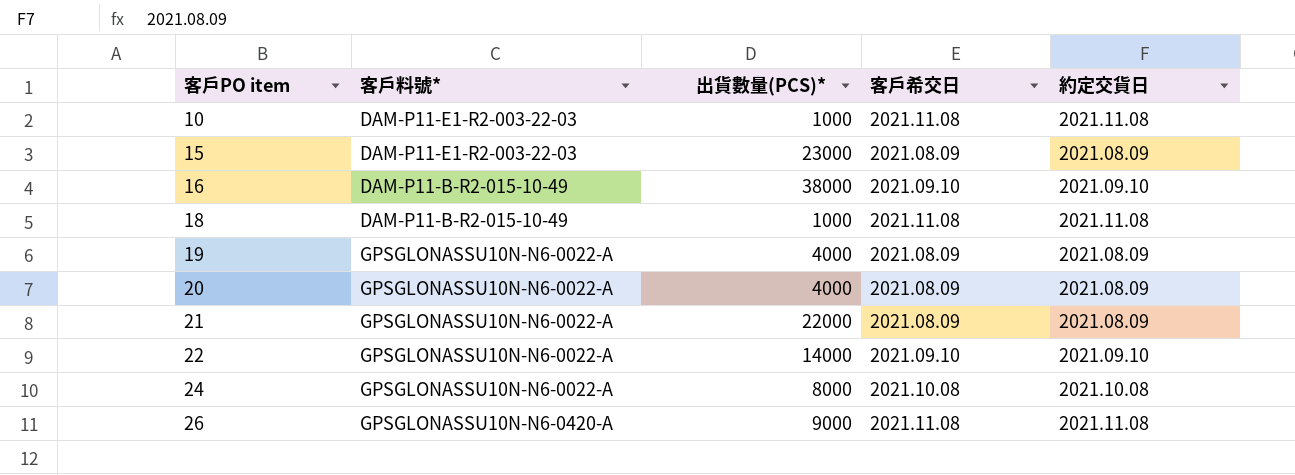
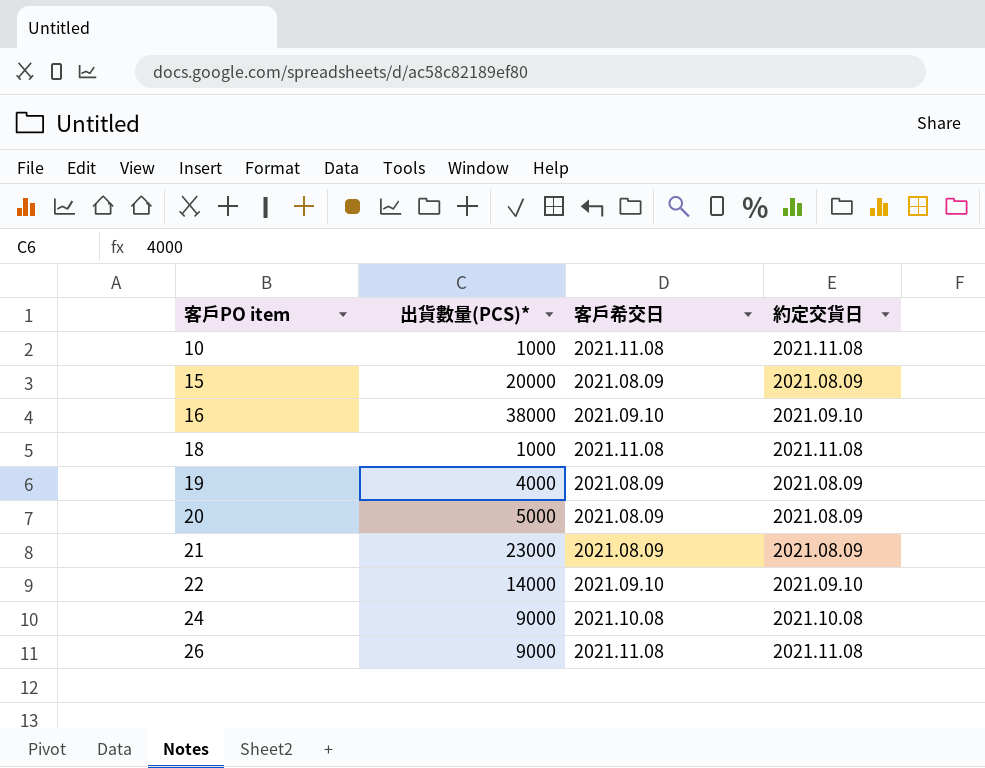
column 客戶料號* | position: 2 -> none
15 | 出貨數量(PCS)*: 23000 -> 20000
20 | 出貨數量(PCS)*: 4000 -> 5000
21 | 出貨數量(PCS)*: 22000 -> 23000
24 | 出貨數量(PCS)*: 8000 -> 9000

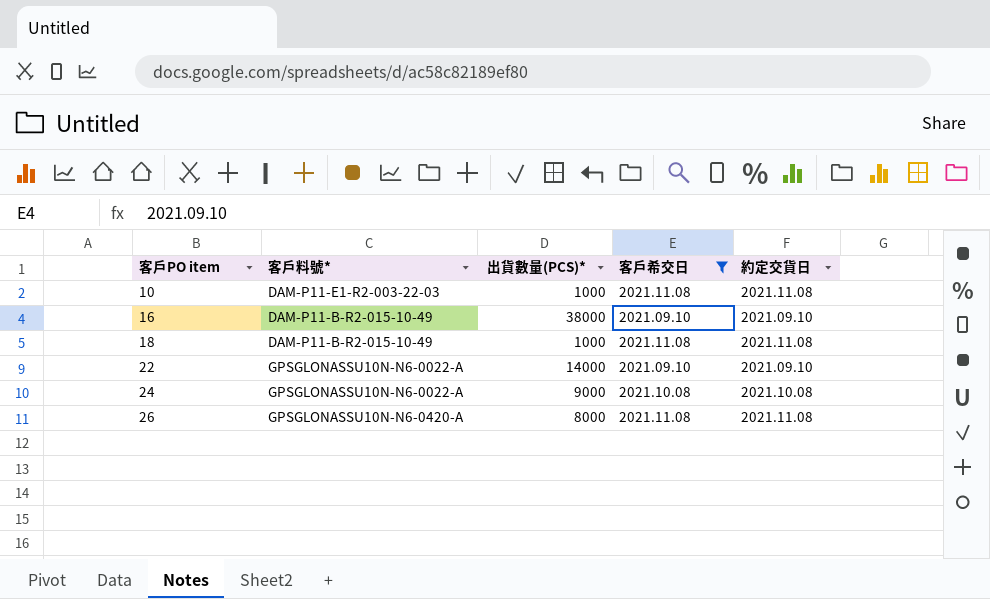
filter: none -> 客戶希交日 != 2021.08.09
column 客戶料號* | position: none -> 2
26 | 出貨數量(PCS)*: 9000 -> 8000

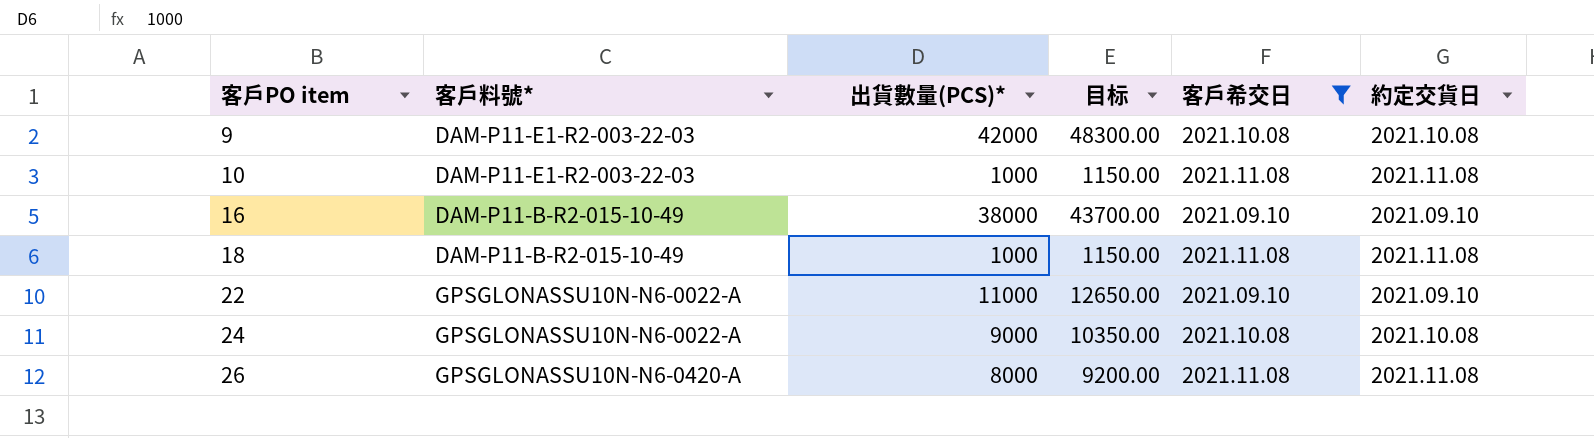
column 目标 | formula: none -> [出貨數量(PCS)*] * 1.15
row 9: none -> DAM-P11-E1-R2-003-22-03 | 42000 | 48300.00 | 2021.10.08 | 2021.10.08
22 | 出貨數量(PCS)*: 14000 -> 11000

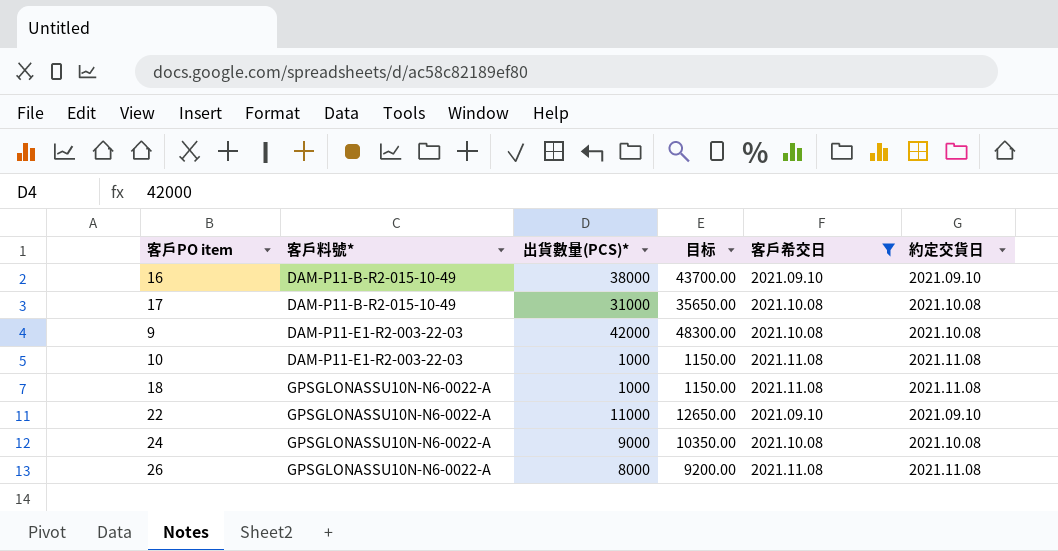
row order: 客戶PO item ascending -> 客戶料號* ascending
row 17: none -> DAM-P11-B-R2-015-10-49 | 31000 | 35650.00 | 2021.10.08 | 2021.10.08
18 | 客戶料號*: DAM-P11-B-R2-015-10-49 -> GPSGLONASSU10N-N6-0022-A
26 | 客戶料號*: GPSGLONASSU10N-N6-0420-A -> GPSGLONASSU10N-N6-0022-A

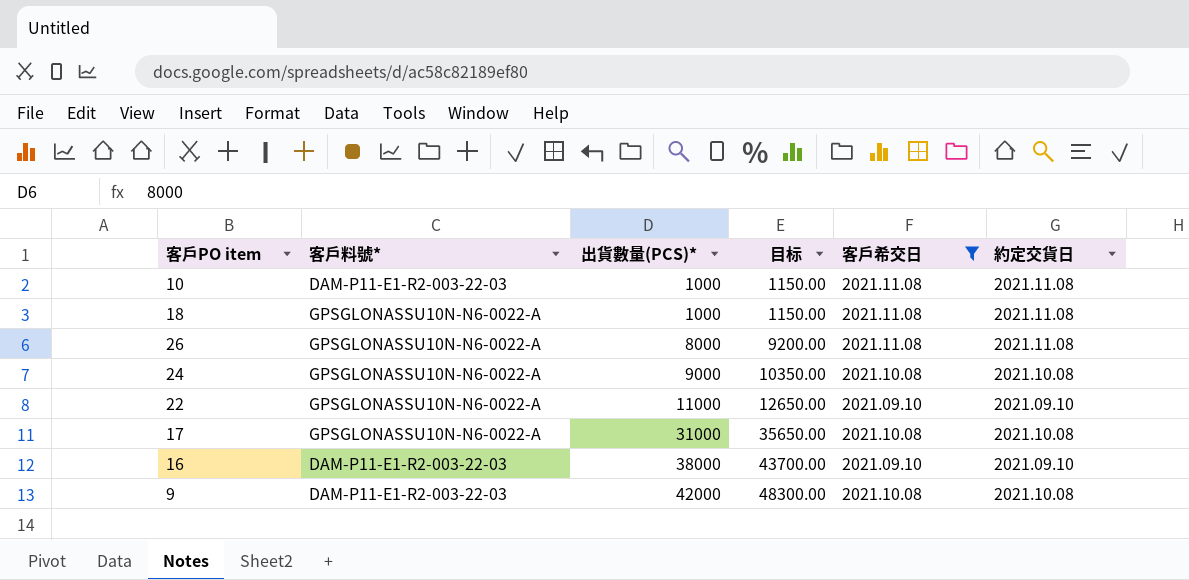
row order: 客戶料號* ascending -> 出貨數量(PCS)* ascending
17 | 客戶料號*: DAM-P11-B-R2-015-10-49 -> GPSGLONASSU10N-N6-0022-A
16 | 客戶料號*: DAM-P11-B-R2-015-10-49 -> DAM-P11-E1-R2-003-22-03

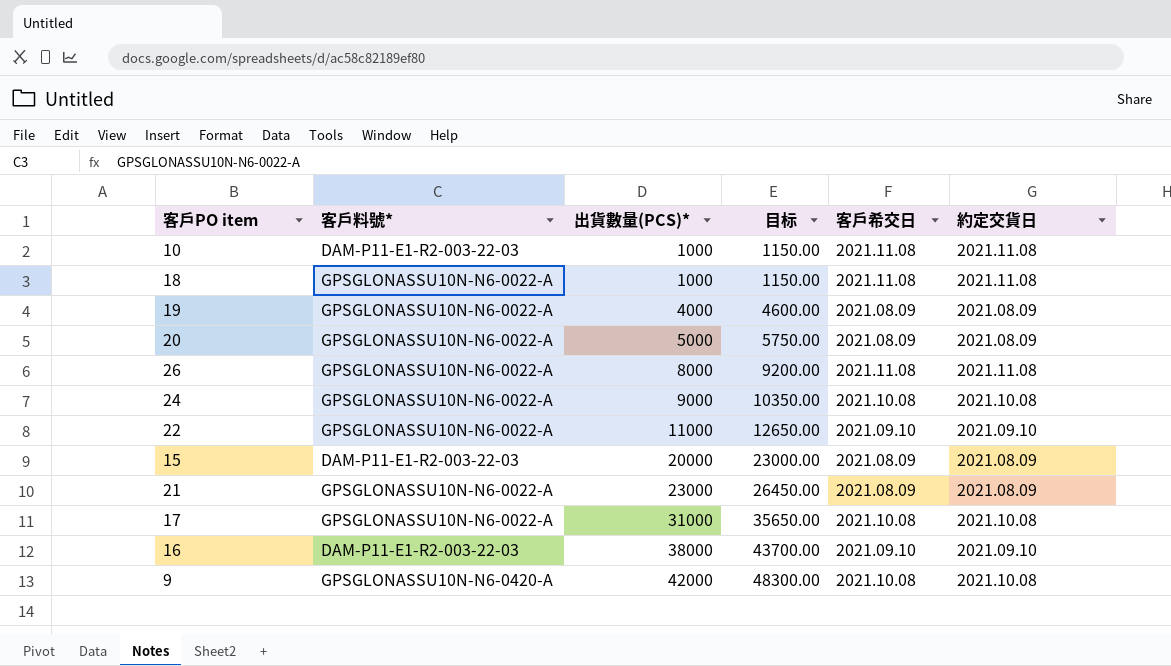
filter: 客戶希交日 != 2021.08.09 -> none
9 | 客戶料號*: DAM-P11-E1-R2-003-22-03 -> GPSGLONASSU10N-N6-0420-A

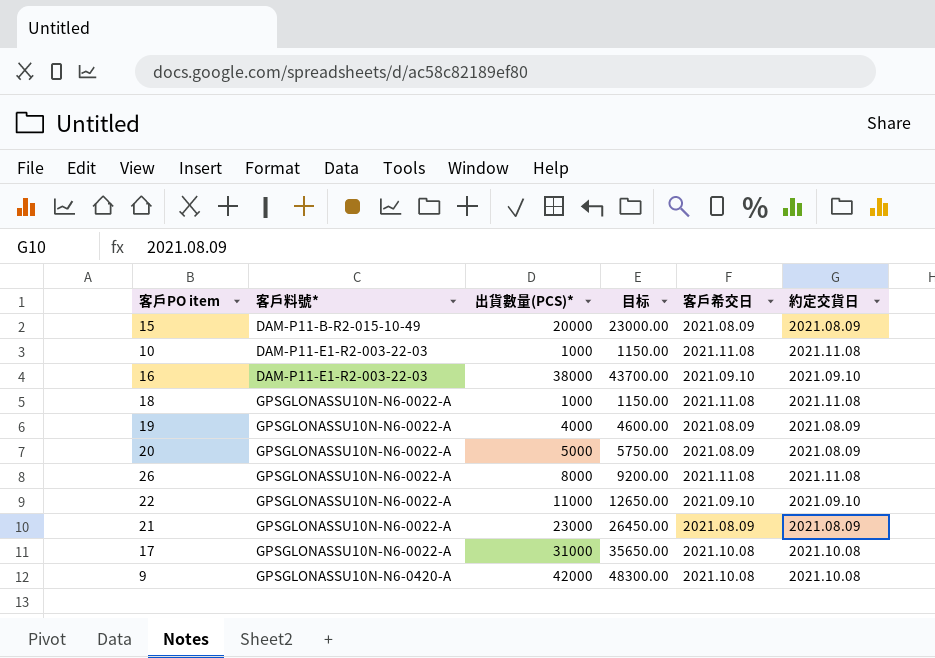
row order: 出貨數量(PCS)* ascending -> 客戶料號* ascending
row 24: GPSGLONASSU10N-N6-0022-A | 9000 | 10350.00 | 2021.10.08 | 2021.10.08 -> none
15 | 客戶料號*: DAM-P11-E1-R2-003-22-03 -> DAM-P11-B-R2-015-10-49

